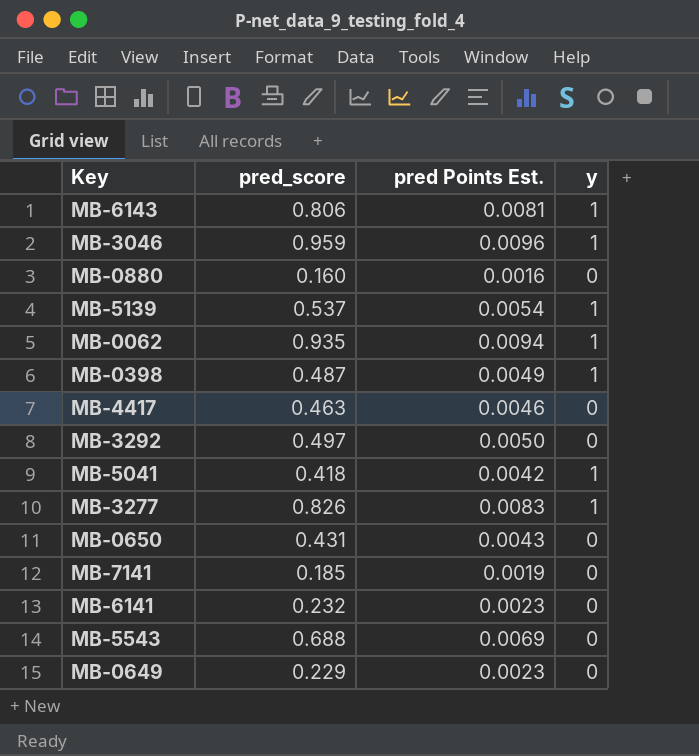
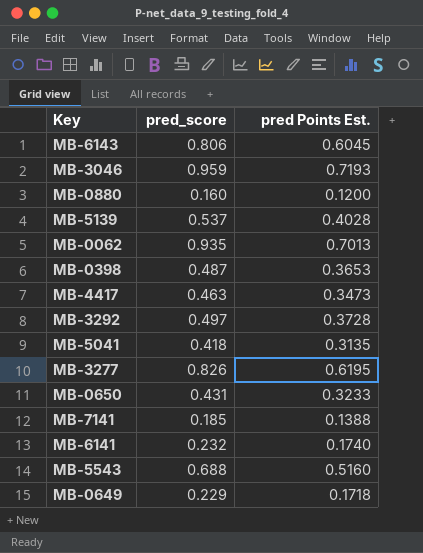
column y | position: 4 -> none
column pred Points Est. | formula: [pred_score] * 0.01 -> [pred_score] * 0.75

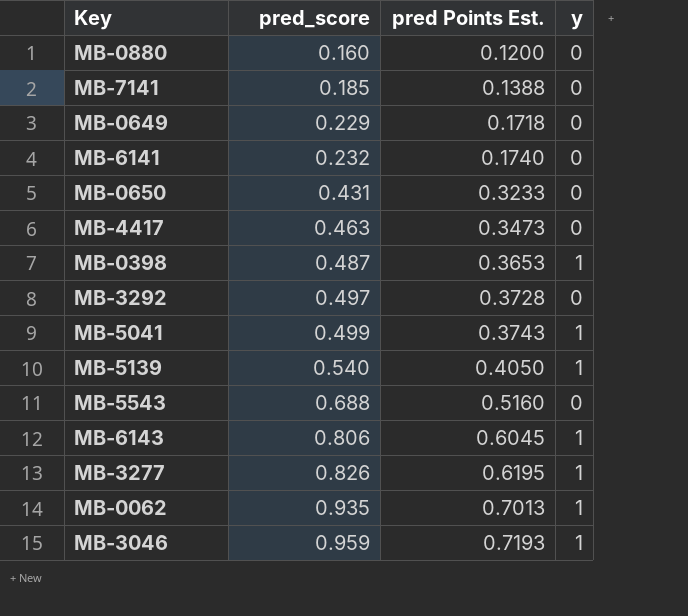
row order: none -> pred_score ascending
column y | position: none -> 4
MB-5041 | pred_score: 0.418 -> 0.499
MB-5041 | pred Points Est.: 0.3135 -> 0.3743
MB-5139 | pred_score: 0.537 -> 0.540
MB-5139 | pred Points Est.: 0.4028 -> 0.4050

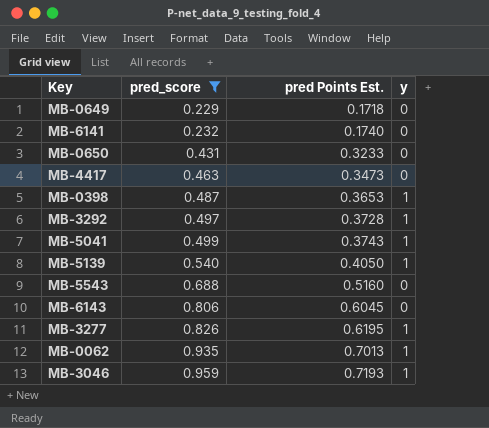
filter: none -> pred_score >= 0.229
MB-3292 | y: 0 -> 1
MB-6143 | y: 1 -> 0

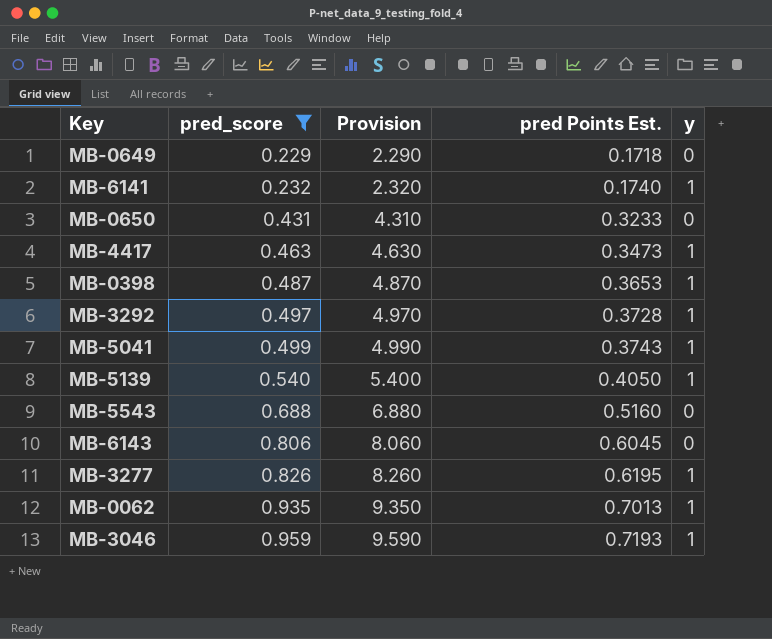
column Provision | formula: none -> [pred_score] * 10
MB-6141 | y: 0 -> 1
MB-4417 | y: 0 -> 1

